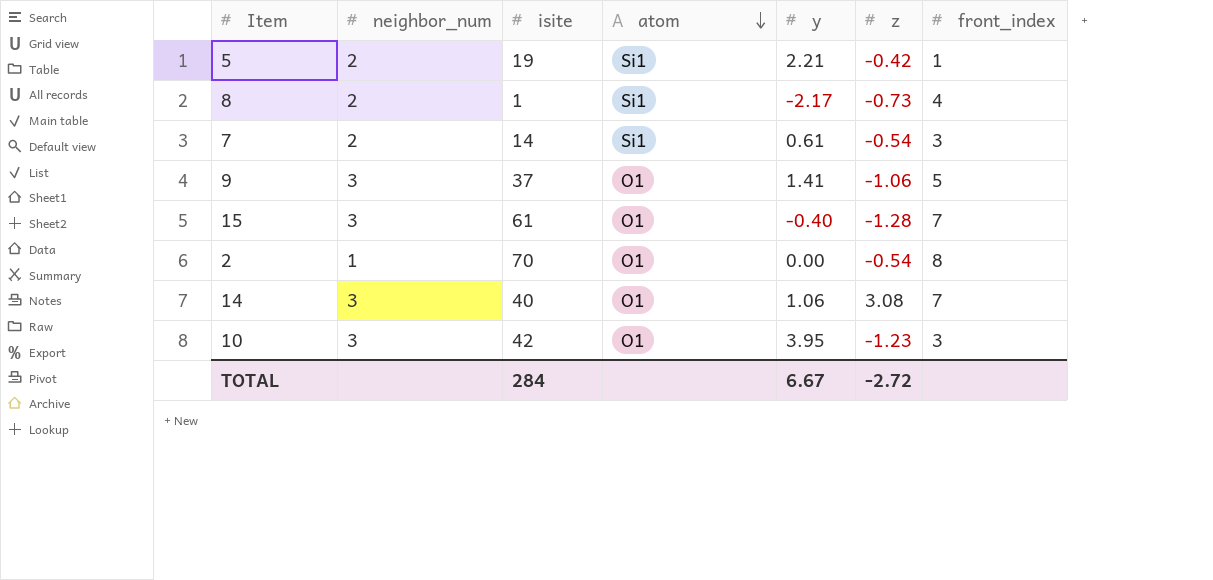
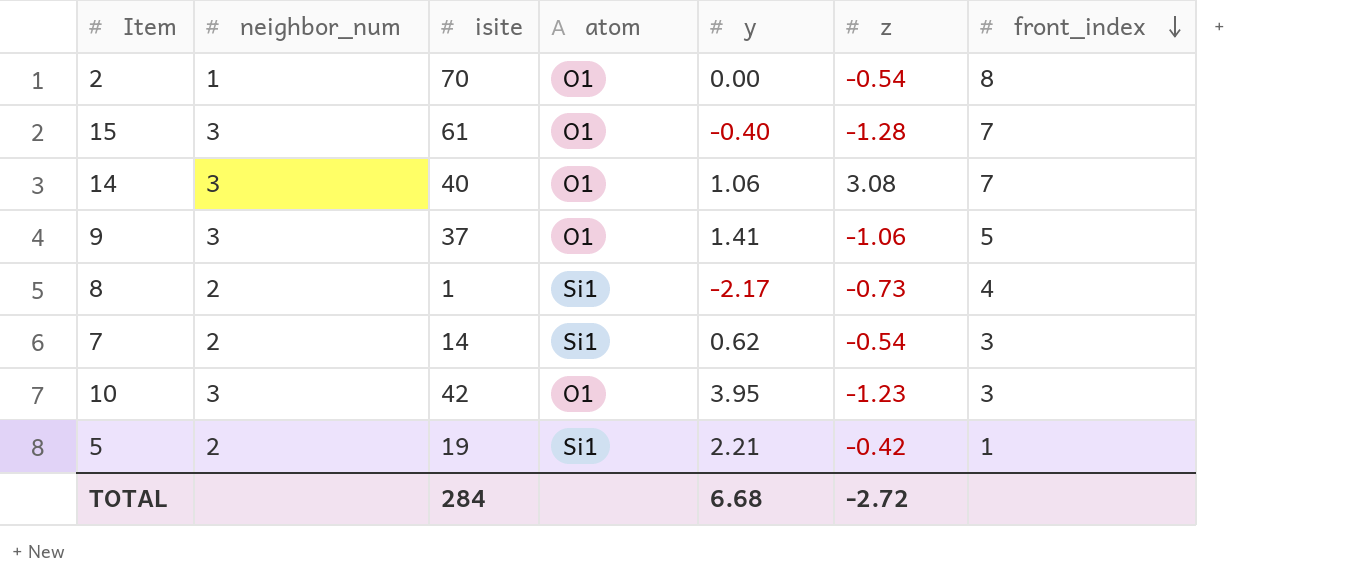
row order: atom descending -> front_index descending
7 | y: 0.61 -> 0.62
TOTAL | y: 6.67 -> 6.68

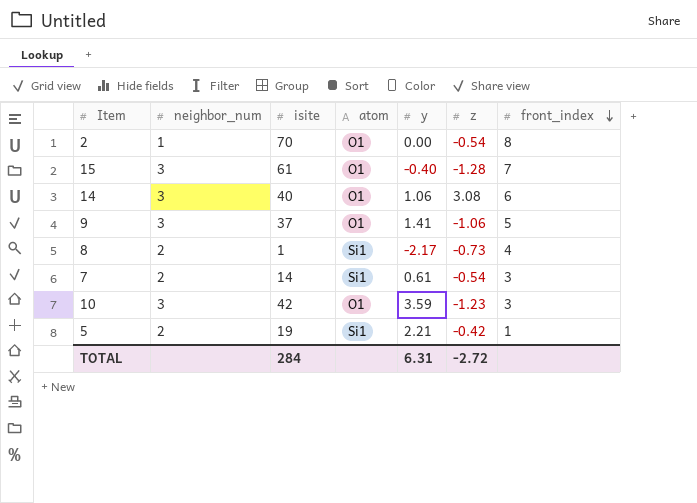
14 | front_index: 7 -> 6
7 | y: 0.62 -> 0.61
10 | y: 3.95 -> 3.59
TOTAL | y: 6.68 -> 6.31

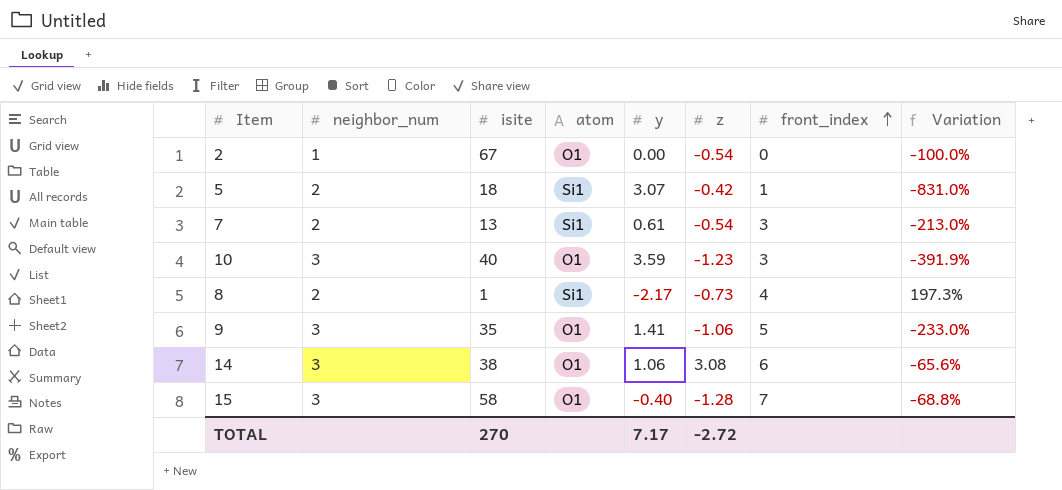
row order: front_index descending -> front_index ascending
column Variation | formula: none -> ([y] - [z]) / [z]
2 | isite: 70 -> 67
2 | front_index: 8 -> 0
5 | isite: 19 -> 18
5 | y: 2.21 -> 3.07
7 | isite: 14 -> 13
10 | isite: 42 -> 40
9 | isite: 37 -> 35
14 | isite: 40 -> 38
15 | isite: 61 -> 58
TOTAL | isite: 284 -> 270
TOTAL | y: 6.31 -> 7.17

